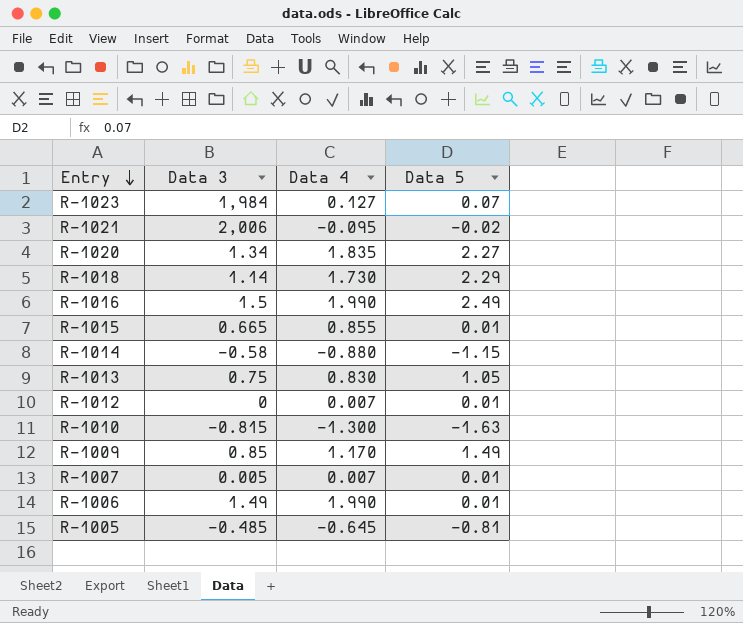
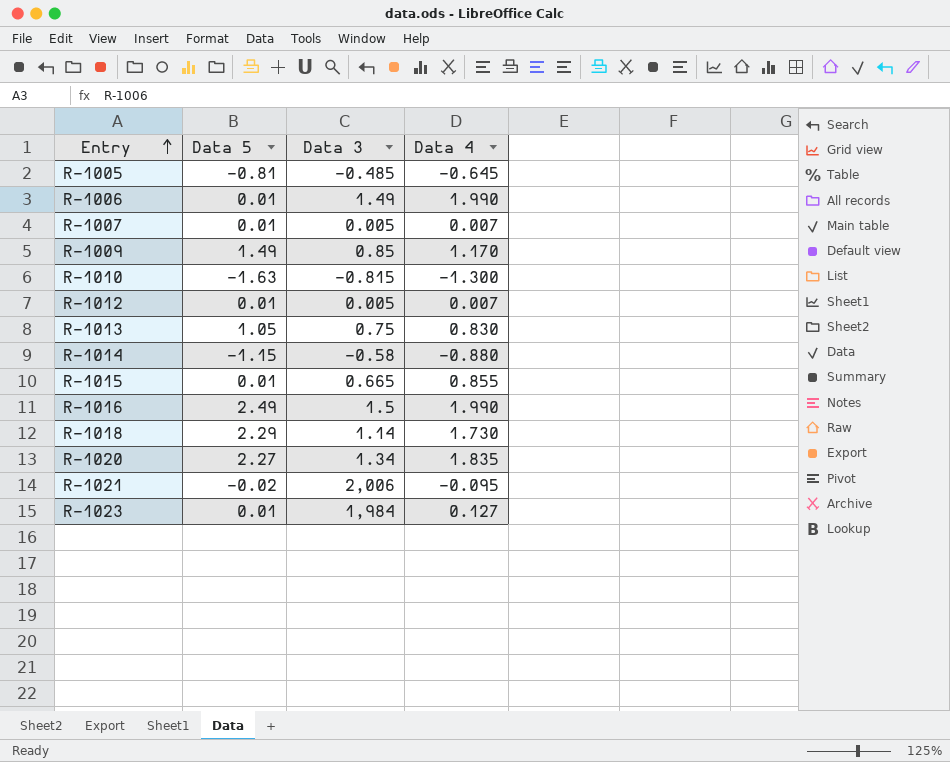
row order: Entry descending -> Entry ascending
column Data 5 | position: 4 -> 2
R-1012 | Data 3: 0 -> 0.005
R-1023 | Data 5: 0.07 -> 0.01

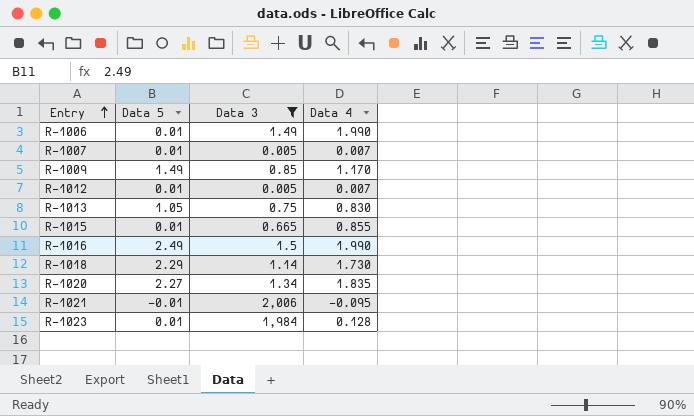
filter: none -> Data 3 >= 0.005
R-1021 | Data 5: -0.02 -> -0.01
R-1023 | Data 4: 0.127 -> 0.128

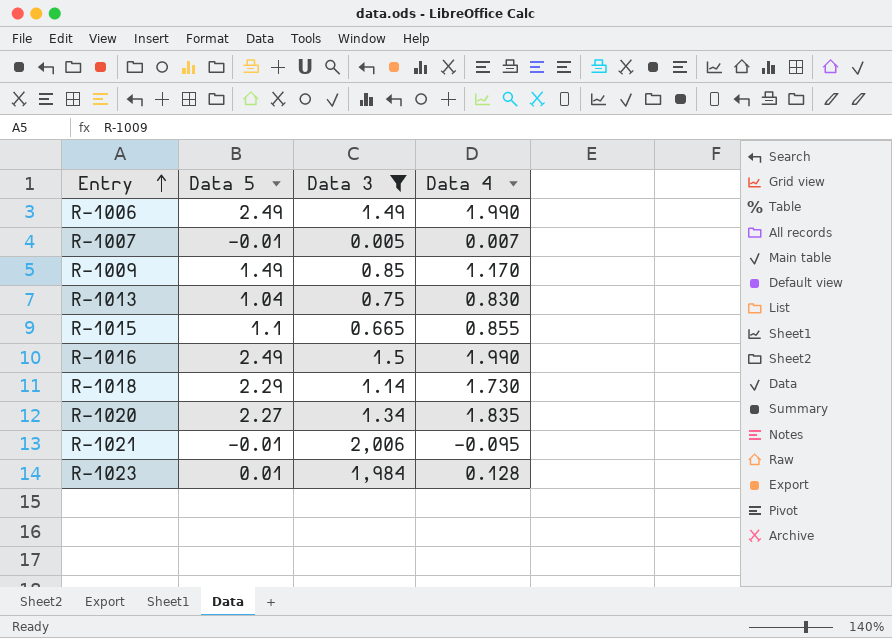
row R-1012: 0.01 | 0.005 | 0.007 -> none
R-1006 | Data 5: 0.01 -> 2.49
R-1007 | Data 5: 0.01 -> -0.01
R-1013 | Data 5: 1.05 -> 1.04
R-1015 | Data 5: 0.01 -> 1.1

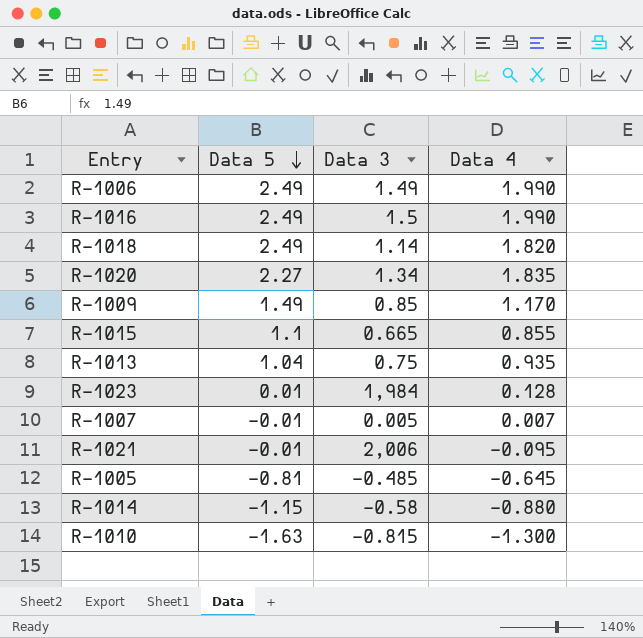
filter: Data 3 >= 0.005 -> none
row order: Entry ascending -> Data 5 descending
R-1018 | Data 5: 2.29 -> 2.49
R-1018 | Data 4: 1.730 -> 1.820
R-1013 | Data 4: 0.830 -> 0.935

